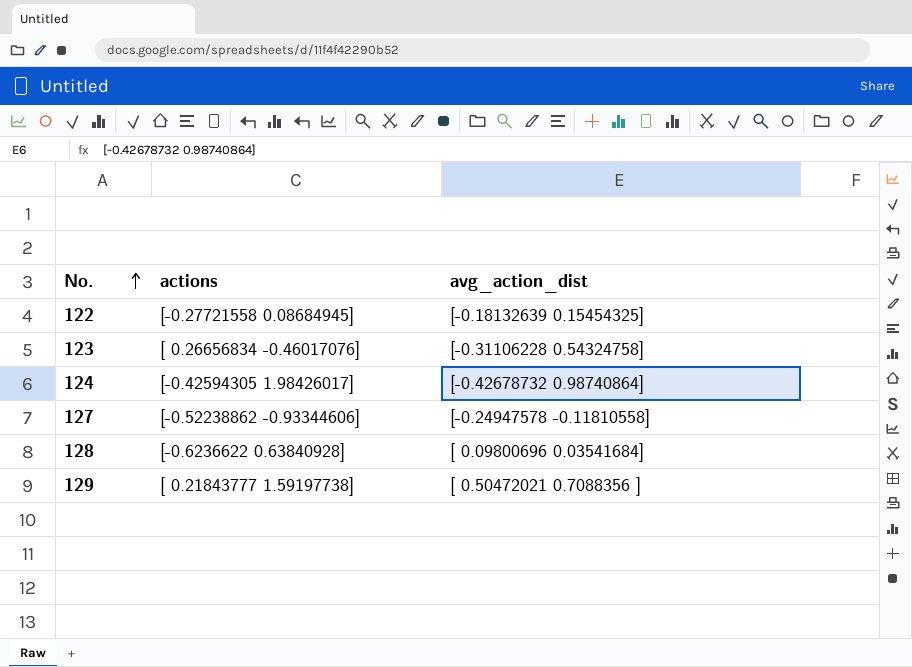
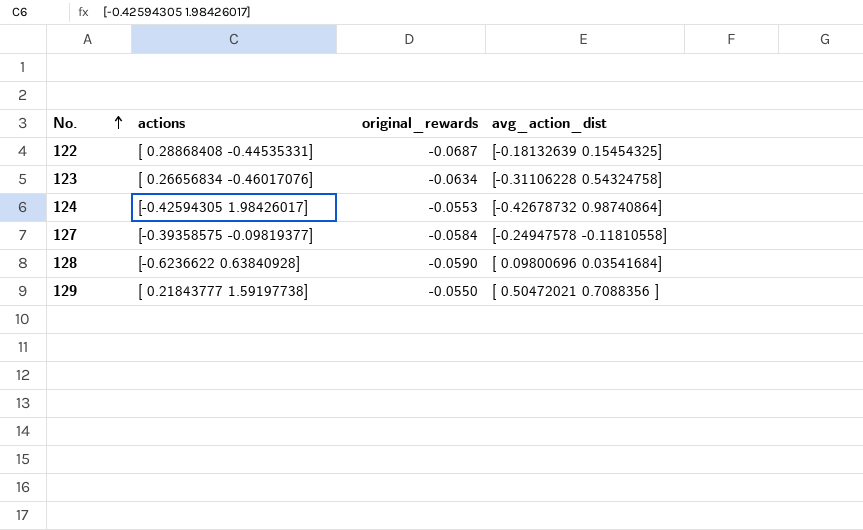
column original_rewards | position: none -> 3
122 | actions: [-0.27721558 0.08684945] -> [ 0.28868408 -0.44535331]
127 | actions: [-0.52238862 -0.93344606] -> [-0.39358575 -0.09819377]

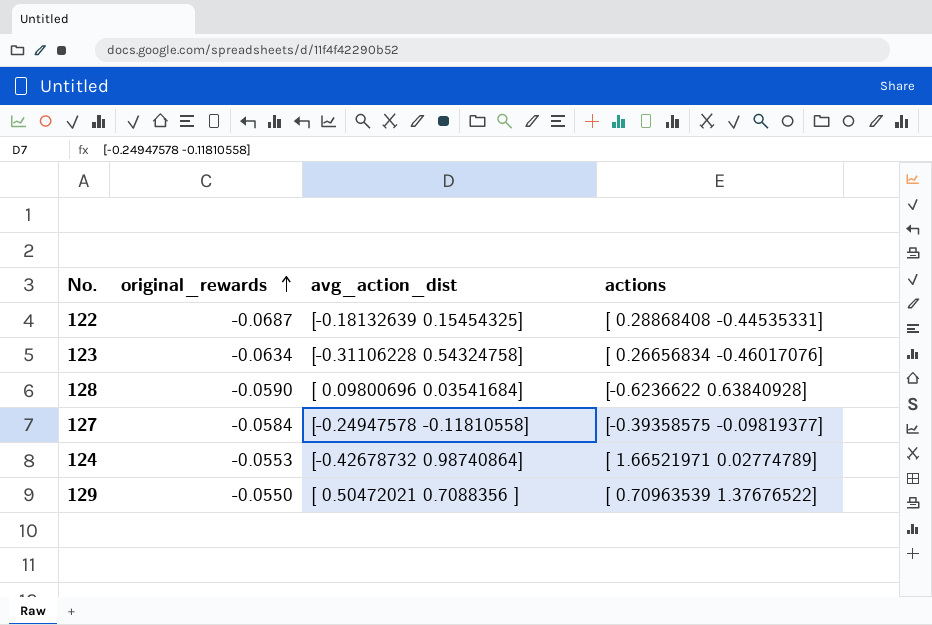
row order: No. ascending -> original_rewards ascending
column actions | position: 2 -> 4
124 | actions: [-0.42594305 1.98426017] -> [ 1.66521971 0.02774789]
129 | actions: [ 0.21843777 1.59197738] -> [ 0.70963539 1.37676522]

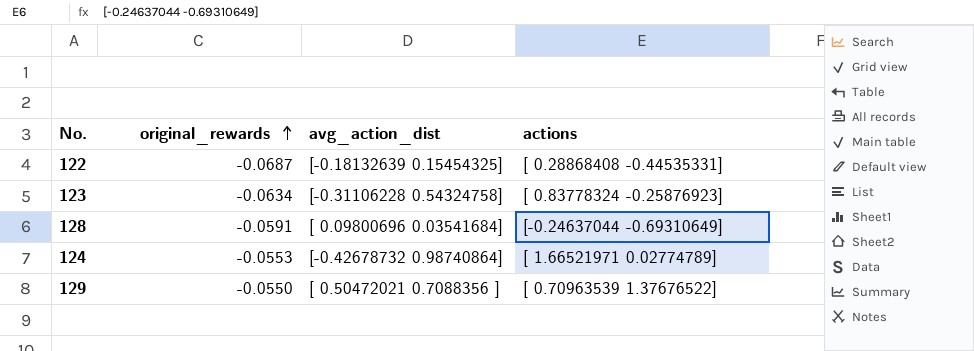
row 127: -0.0584 | [-0.24947578 -0.11810558] | [-0.39358575 -0.09819377] -> none
123 | actions: [ 0.26656834 -0.46017076] -> [ 0.83778324 -0.25876923]
128 | original_rewards: -0.0590 -> -0.0591
128 | actions: [-0.6236622 0.63840928] -> [-0.24637044 -0.69310649]

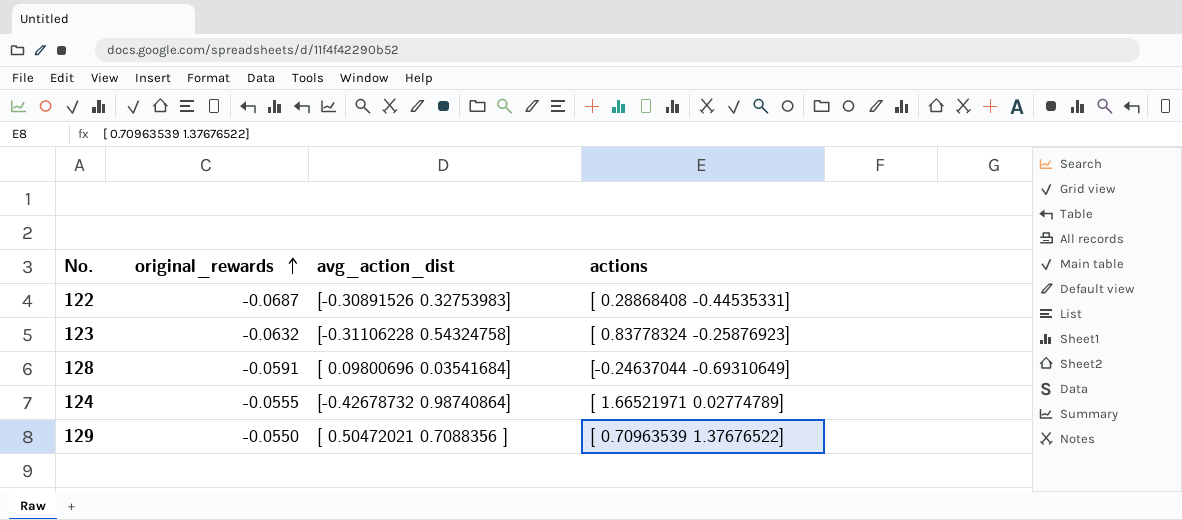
122 | avg_action_dist: [-0.18132639 0.15454325] -> [-0.30891526 0.32753983]
123 | original_rewards: -0.0634 -> -0.0632
124 | original_rewards: -0.0553 -> -0.0555

